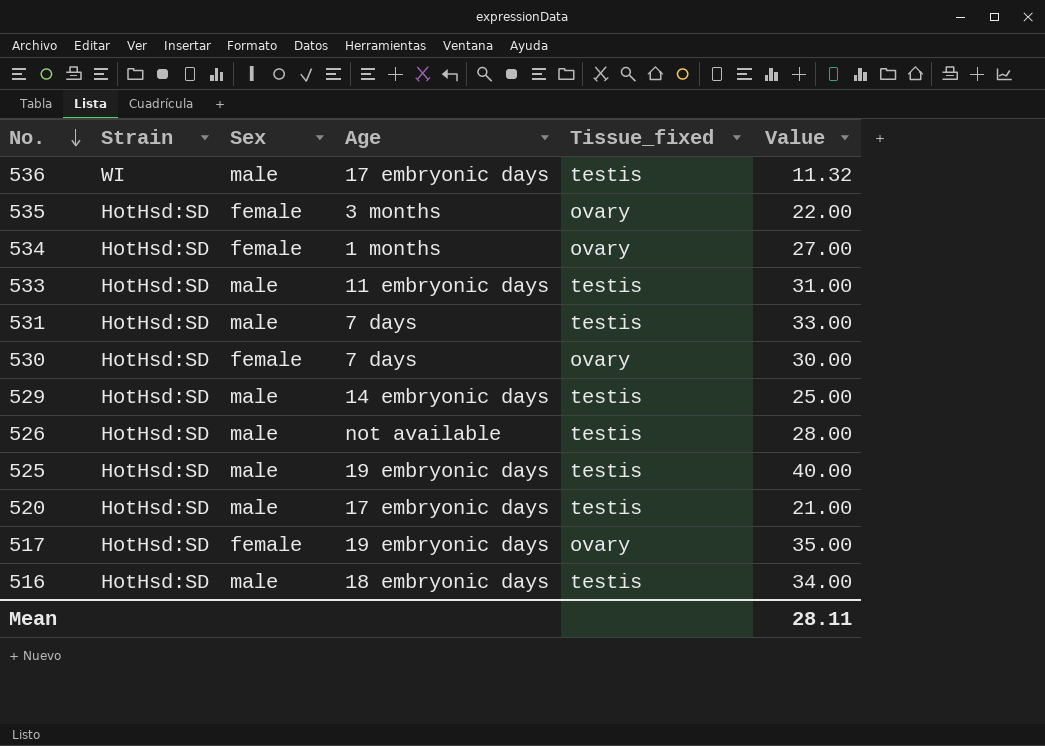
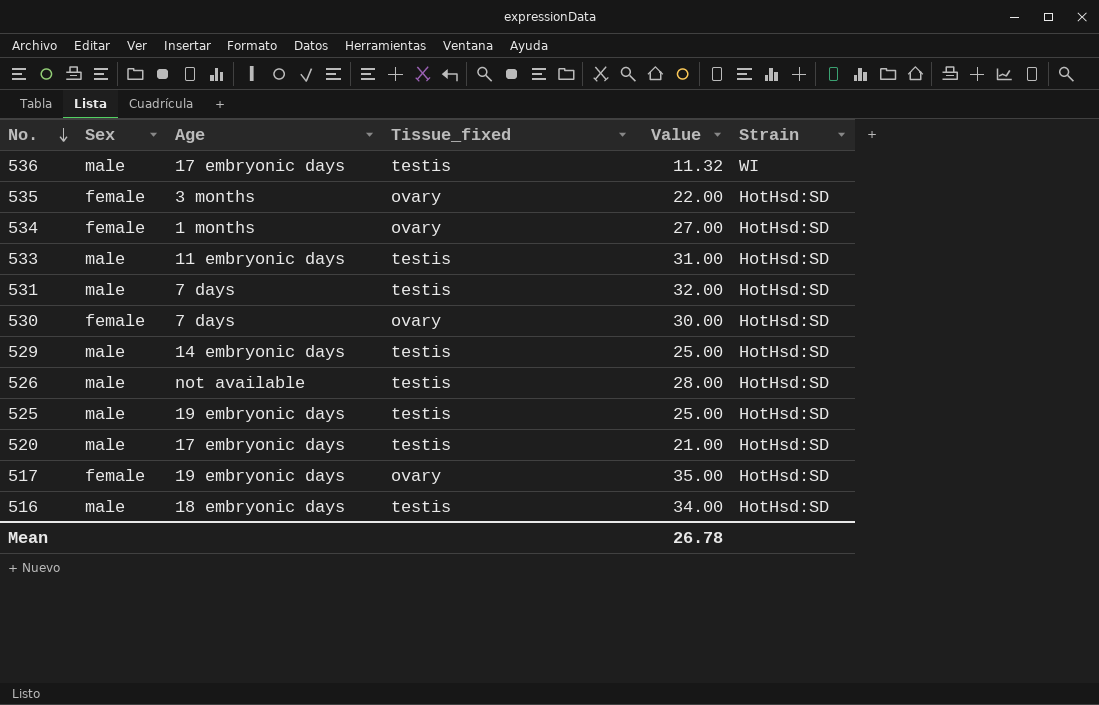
column Strain | position: 2 -> 6
531 | Value: 33.00 -> 32.00
525 | Value: 40.00 -> 25.00
Mean | Value: 28.11 -> 26.78

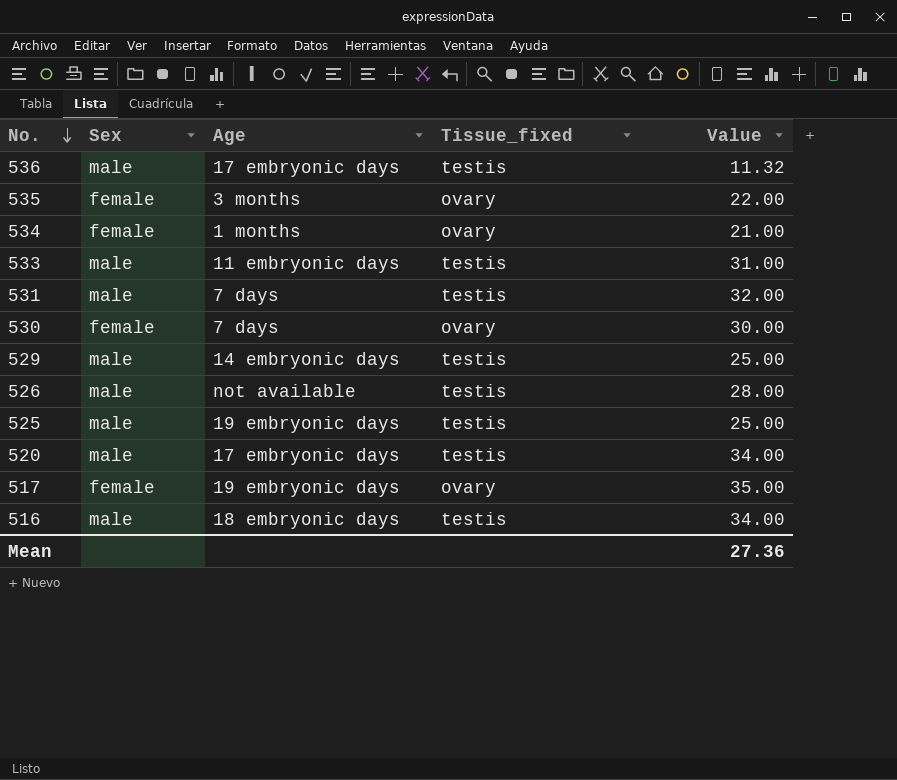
column Strain | position: 6 -> none
534 | Value: 27.00 -> 21.00
520 | Value: 21.00 -> 34.00
Mean | Value: 26.78 -> 27.36

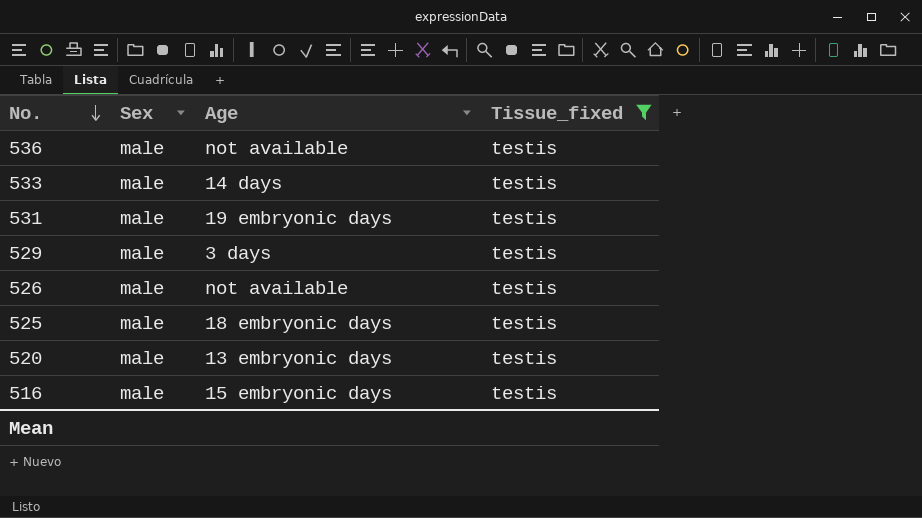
filter: none -> Tissue_fixed = testis
column Value | position: 5 -> none
536 | Age: 17 embryonic days -> not available
533 | Age: 11 embryonic days -> 14 days
531 | Age: 7 days -> 19 embryonic days
529 | Age: 14 embryonic days -> 3 days
525 | Age: 19 embryonic days -> 18 embryonic days
520 | Age: 17 embryonic days -> 13 embryonic days
516 | Age: 18 embryonic days -> 15 embryonic days

